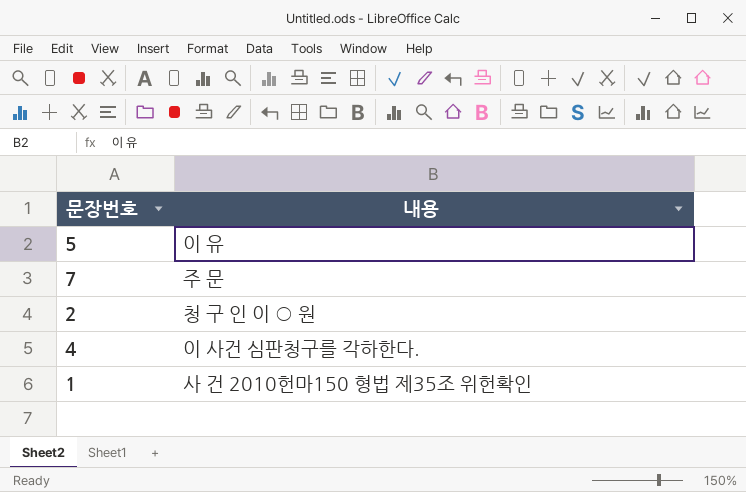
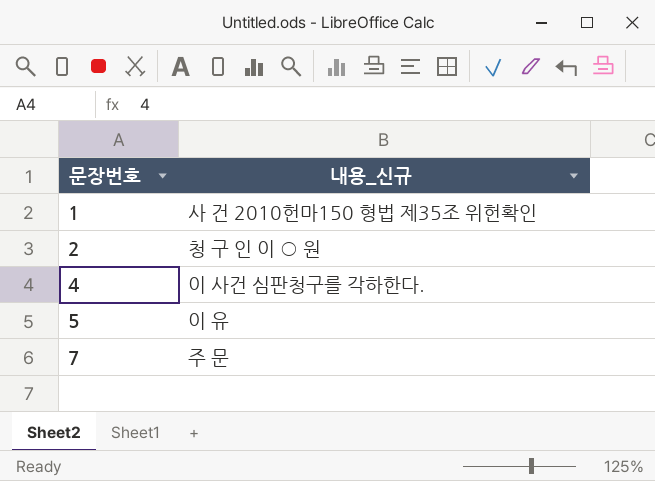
row order: none -> 문장번호 ascending
column name: 내용 -> 내용_신규

